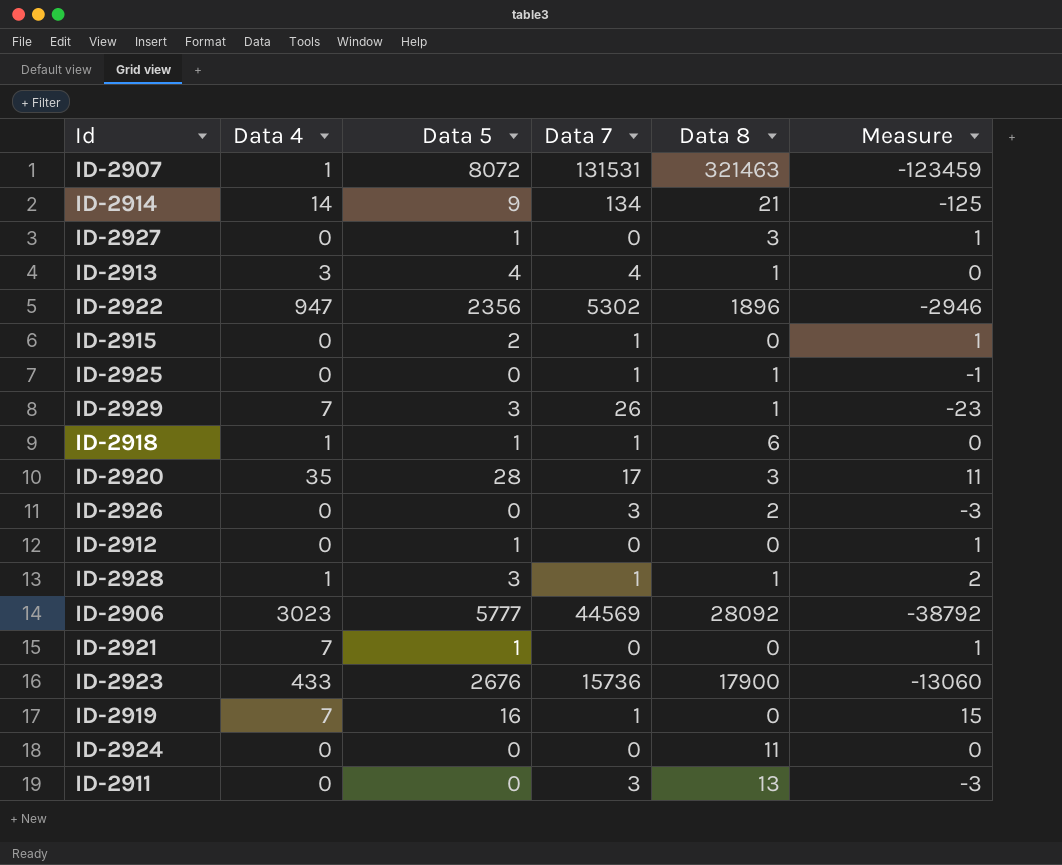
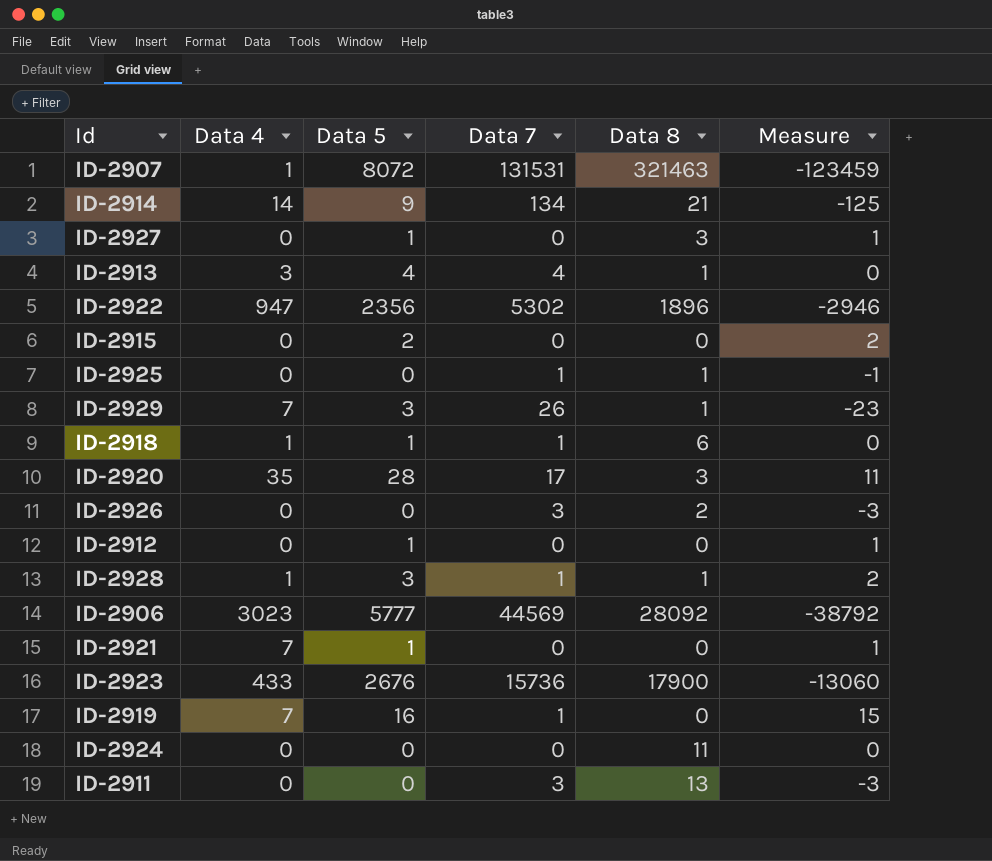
ID-2915 | Data 7: 1 -> 0
ID-2915 | Measure: 1 -> 2

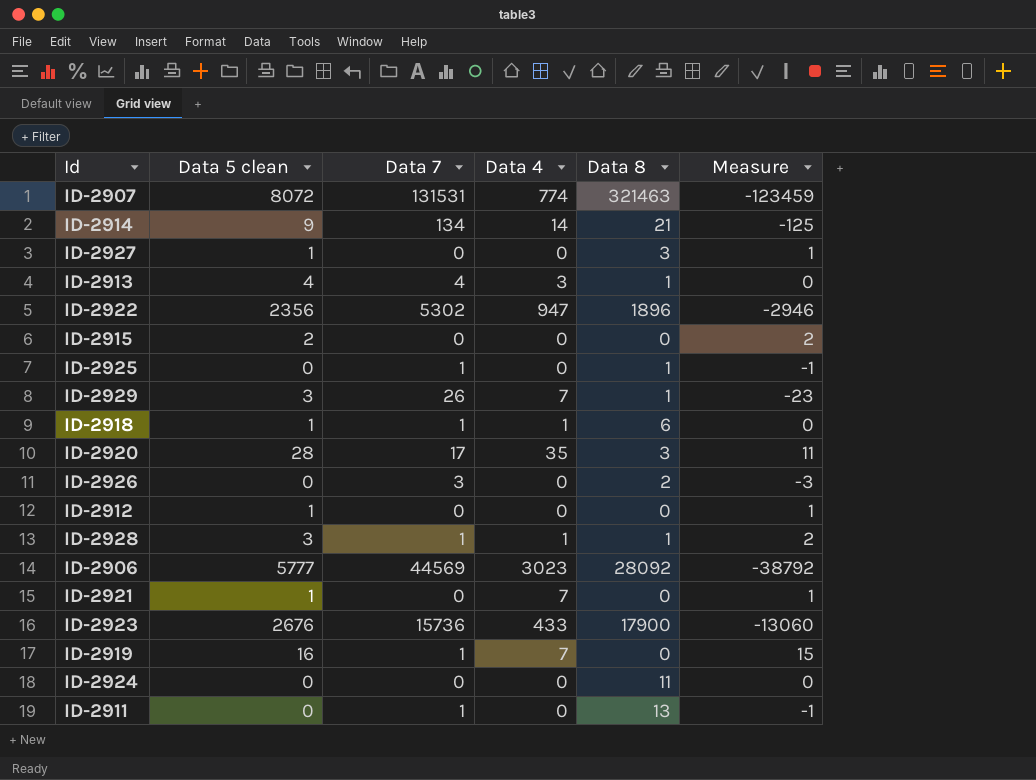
column name: Data 5 -> Data 5 clean
column Data 4 | position: 2 -> 4
ID-2907 | Data 4: 1 -> 774
ID-2911 | Data 7: 3 -> 1
ID-2911 | Measure: -3 -> -1

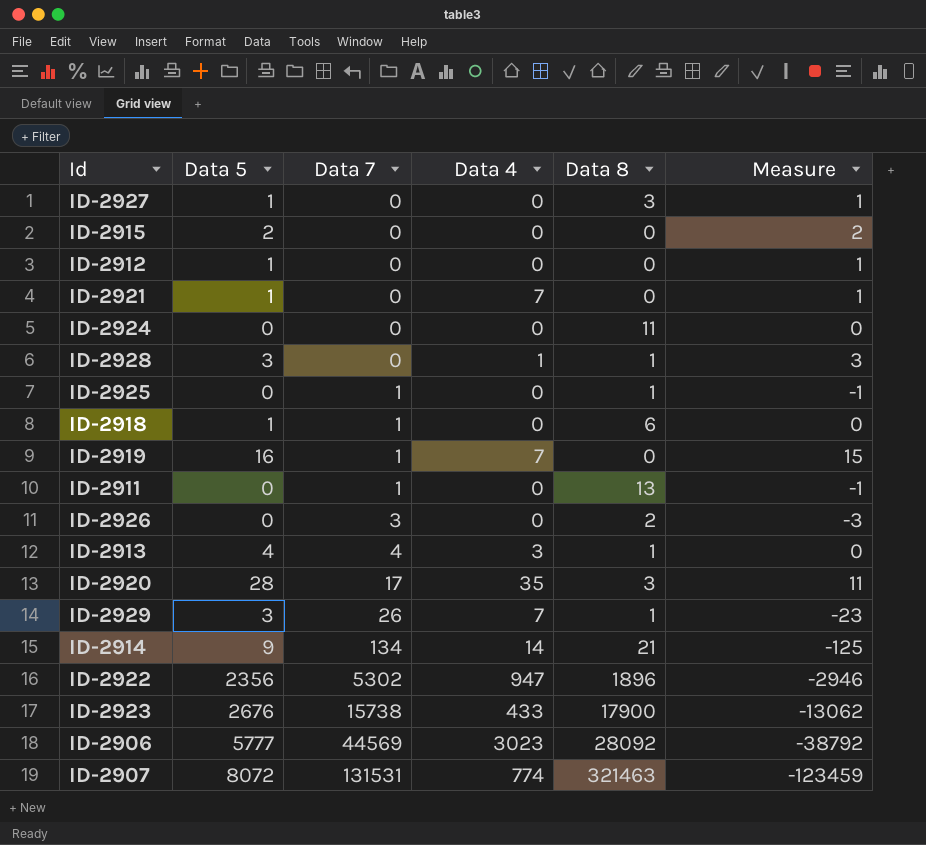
row order: none -> Data 7 ascending
column name: Data 5 clean -> Data 5
ID-2928 | Data 7: 1 -> 0
ID-2928 | Measure: 2 -> 3
ID-2918 | Data 4: 1 -> 0
ID-2923 | Data 7: 15736 -> 15738
ID-2923 | Measure: -13060 -> -13062

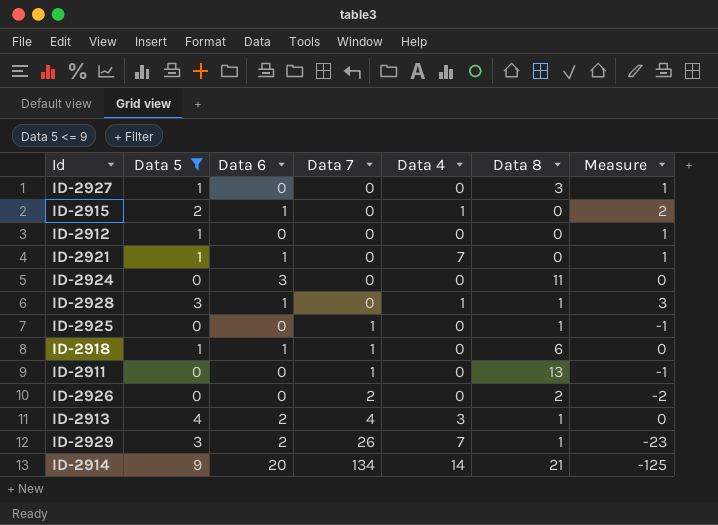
filter: none -> Data 5 <= 9
column Data 6 | position: none -> 3
ID-2915 | Data 4: 0 -> 1
ID-2926 | Data 7: 3 -> 2
ID-2926 | Measure: -3 -> -2

